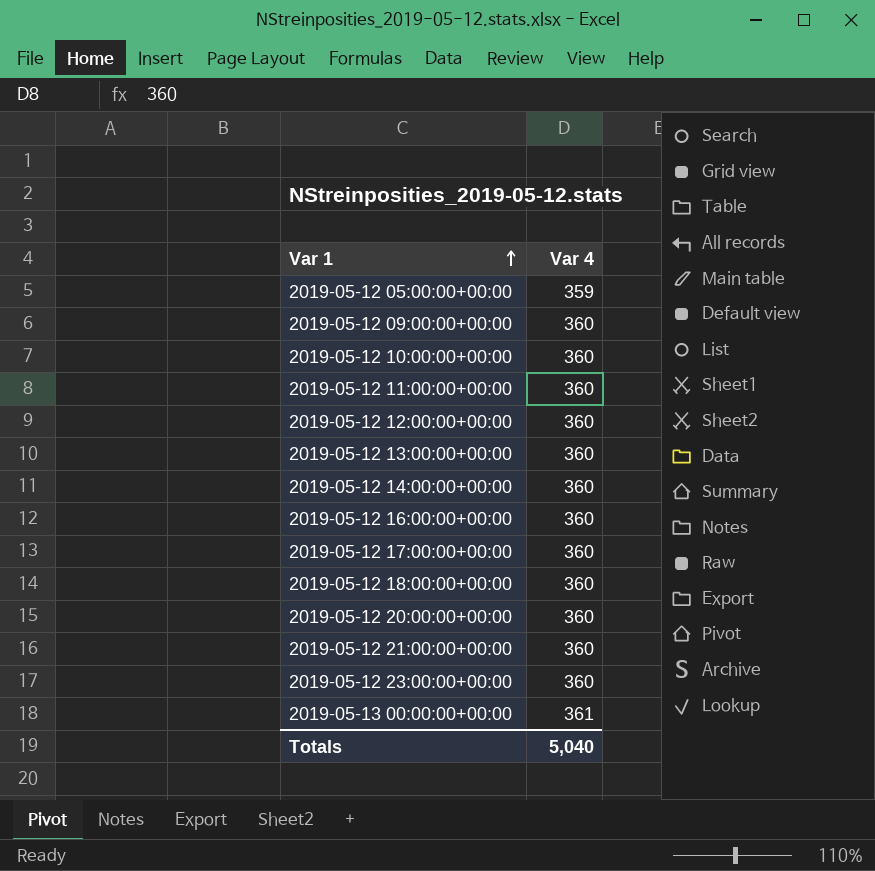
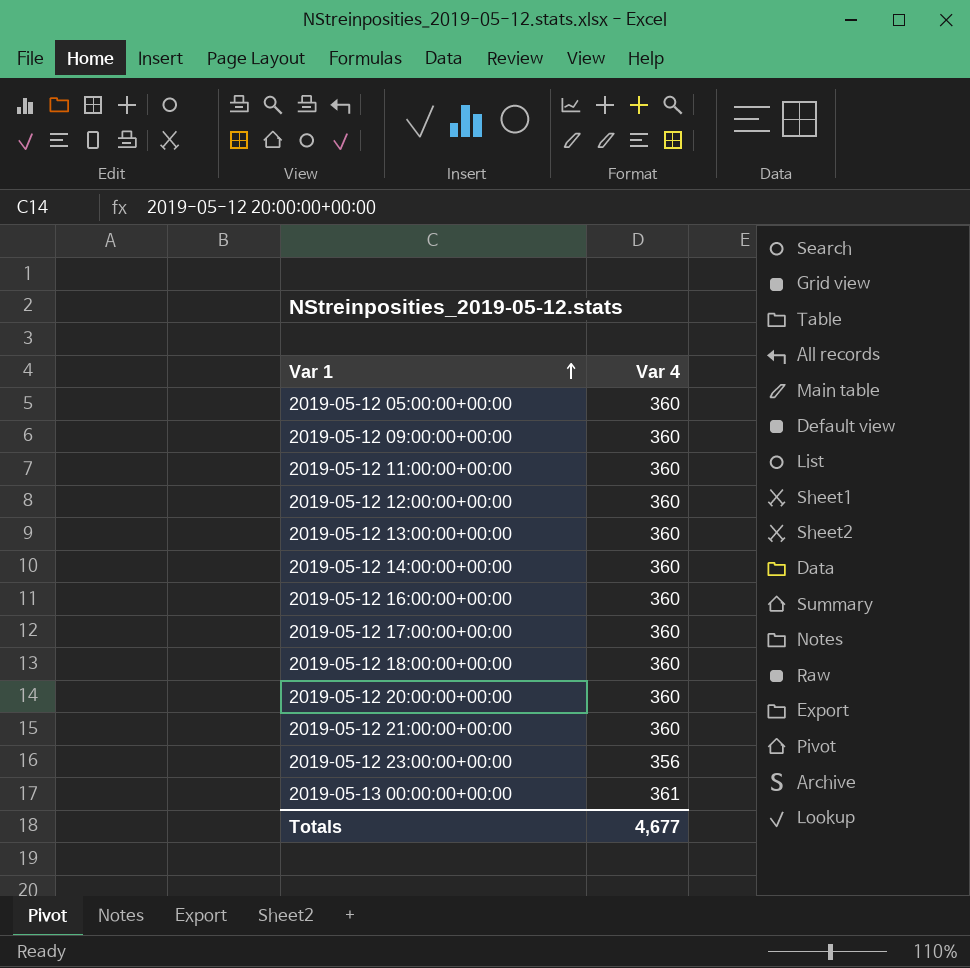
row 2019-05-12 10:00:00+00:00: 360 -> none
2019-05-12 05:00:00+00:00 | Var 4: 359 -> 360
2019-05-12 23:00:00+00:00 | Var 4: 360 -> 356
Totals | Var 4: 5,040 -> 4,677

